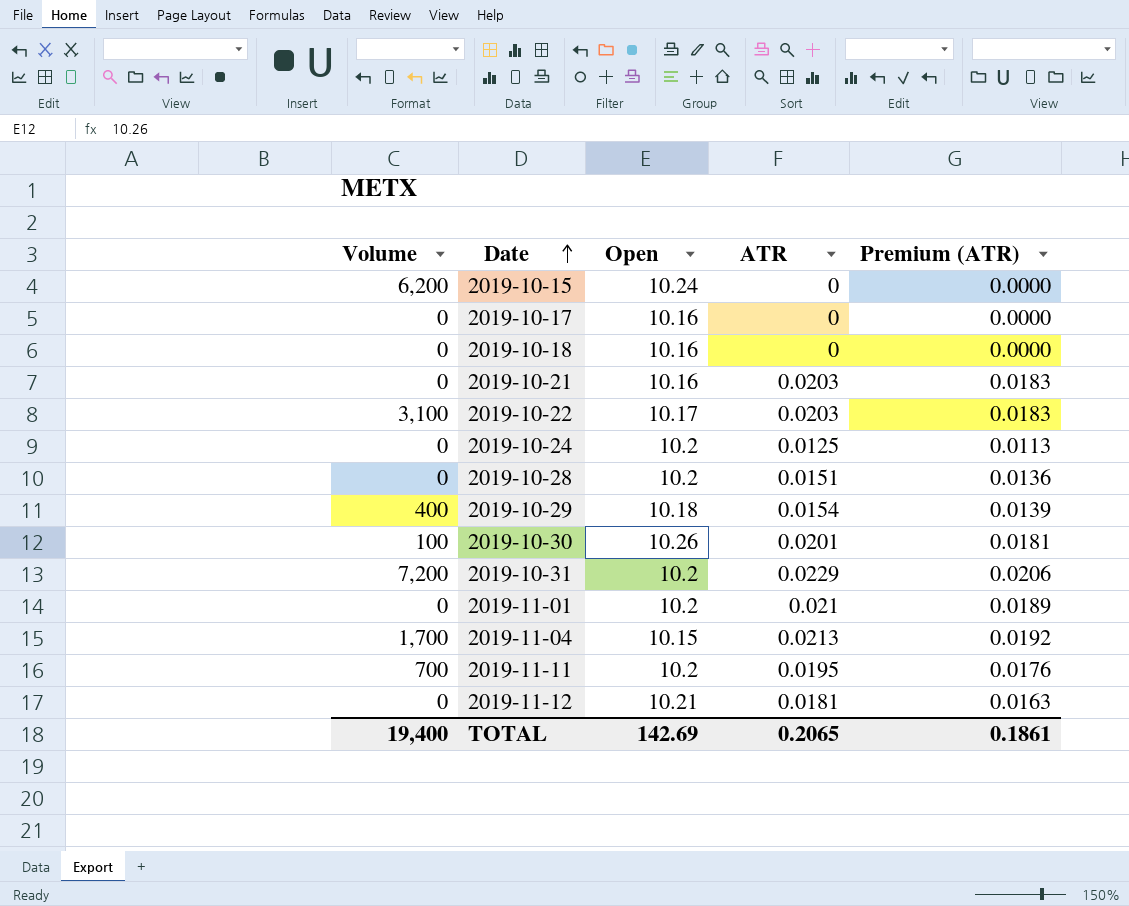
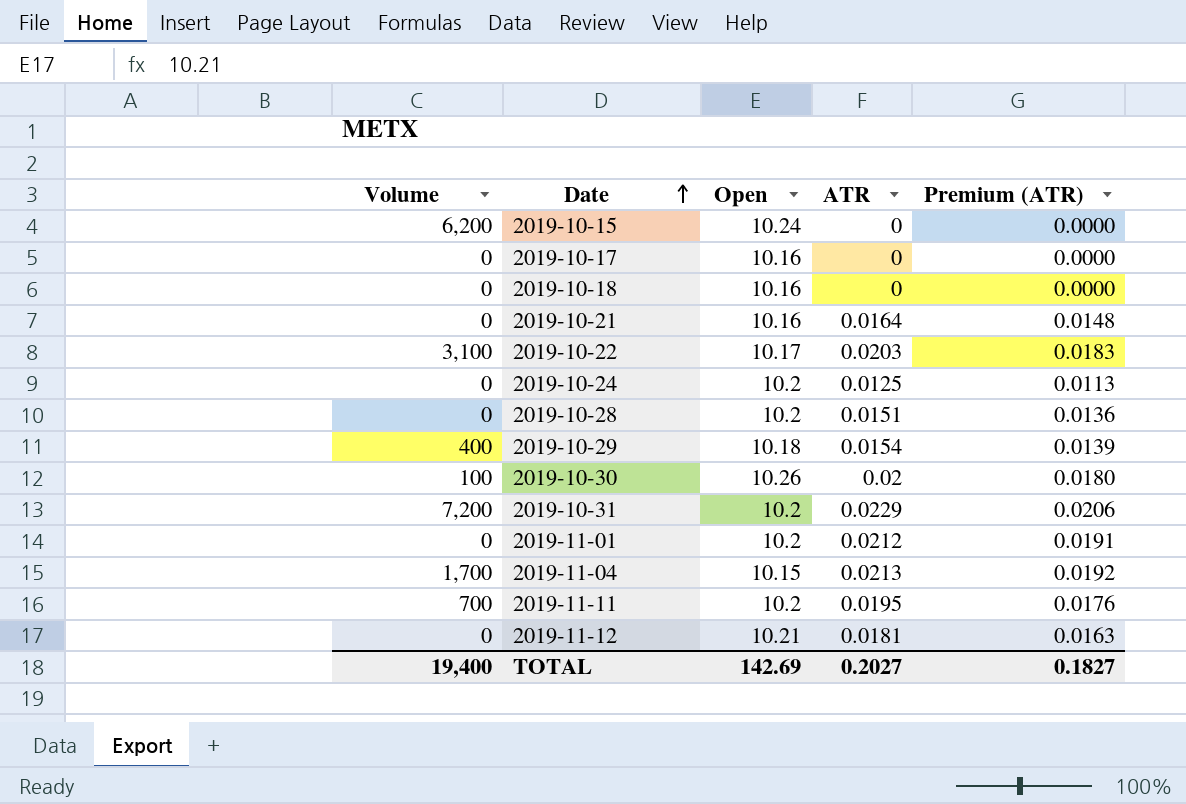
2019-10-21 | ATR: 0.0203 -> 0.0164
2019-10-21 | Premium (ATR): 0.0183 -> 0.0148
2019-10-30 | ATR: 0.0201 -> 0.02
2019-10-30 | Premium (ATR): 0.0181 -> 0.0180
2019-11-01 | ATR: 0.021 -> 0.0212
2019-11-01 | Premium (ATR): 0.0189 -> 0.0191
TOTAL | ATR: 0.2065 -> 0.2027
TOTAL | Premium (ATR): 0.1861 -> 0.1827

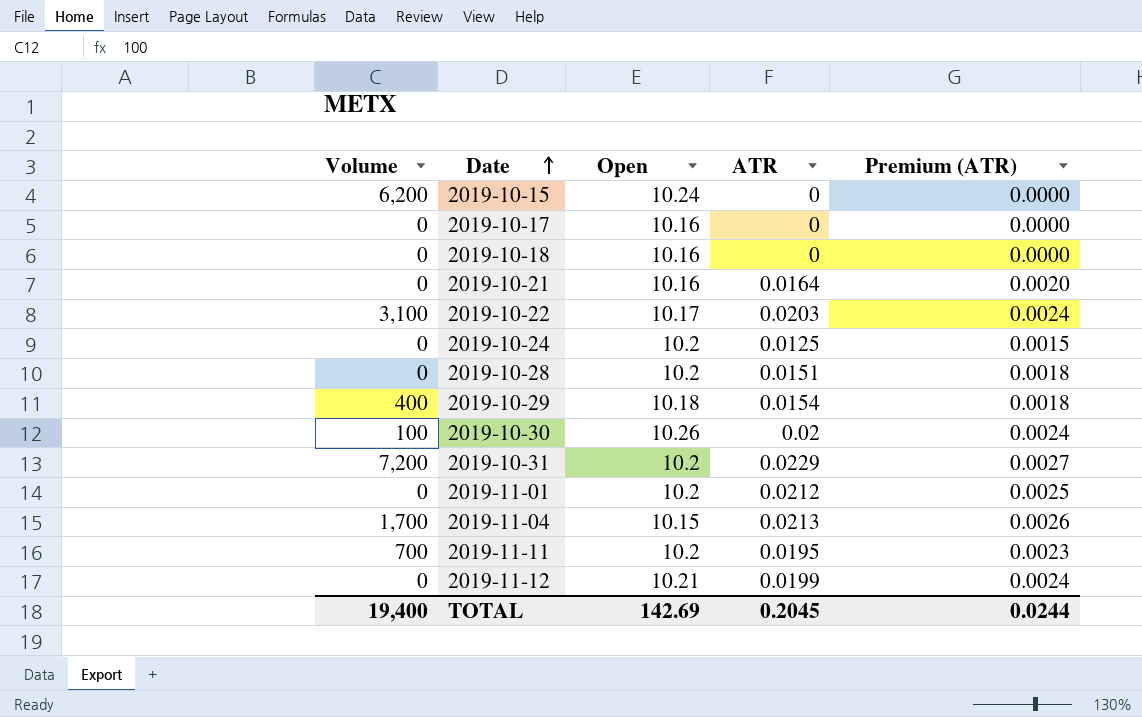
column Premium (ATR) | formula: [ATR] * 0.9 -> [ATR] * 0.12
2019-11-12 | ATR: 0.0181 -> 0.0199
TOTAL | ATR: 0.2027 -> 0.2045
TOTAL | Premium (ATR): 0.1827 -> 0.0244

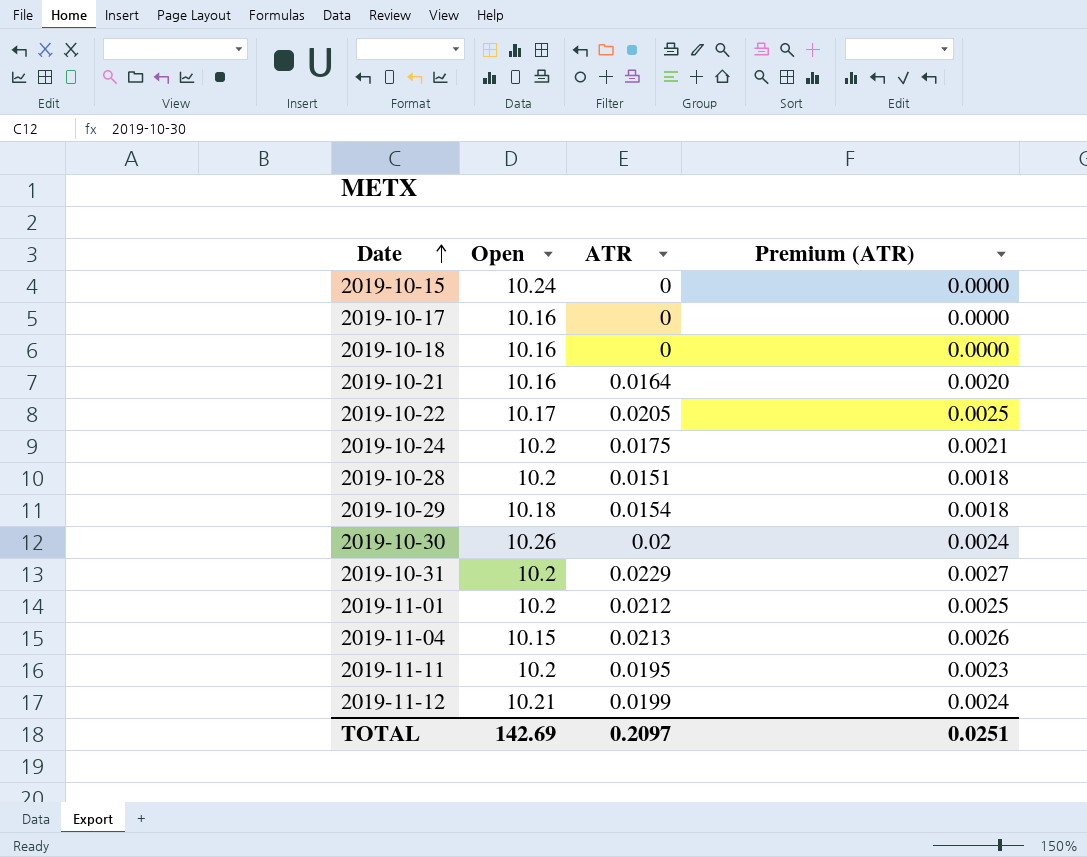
column Volume | position: 1 -> none
2019-10-22 | ATR: 0.0203 -> 0.0205
2019-10-22 | Premium (ATR): 0.0024 -> 0.0025
2019-10-24 | ATR: 0.0125 -> 0.0175
2019-10-24 | Premium (ATR): 0.0015 -> 0.0021
TOTAL | ATR: 0.2045 -> 0.2097
TOTAL | Premium (ATR): 0.0244 -> 0.0251

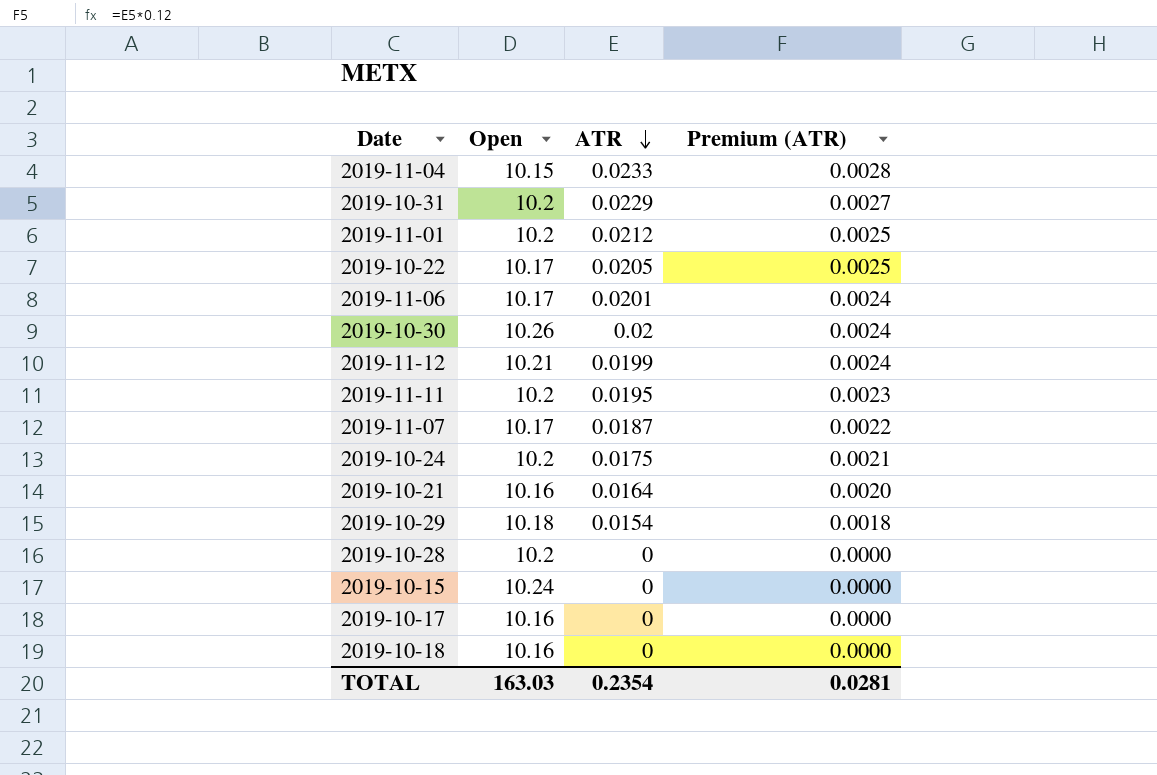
row order: Date ascending -> ATR descending
2019-11-04 | ATR: 0.0213 -> 0.0233
2019-11-04 | Premium (ATR): 0.0026 -> 0.0028
row 2019-11-06: none -> 10.17 | 0.0201 | 0.0024
row 2019-11-07: none -> 10.17 | 0.0187 | 0.0022
2019-10-28 | ATR: 0.0151 -> 0
2019-10-28 | Premium (ATR): 0.0018 -> 0.0000
TOTAL | Open: 142.69 -> 163.03
TOTAL | ATR: 0.2097 -> 0.2354
TOTAL | Premium (ATR): 0.0251 -> 0.0281

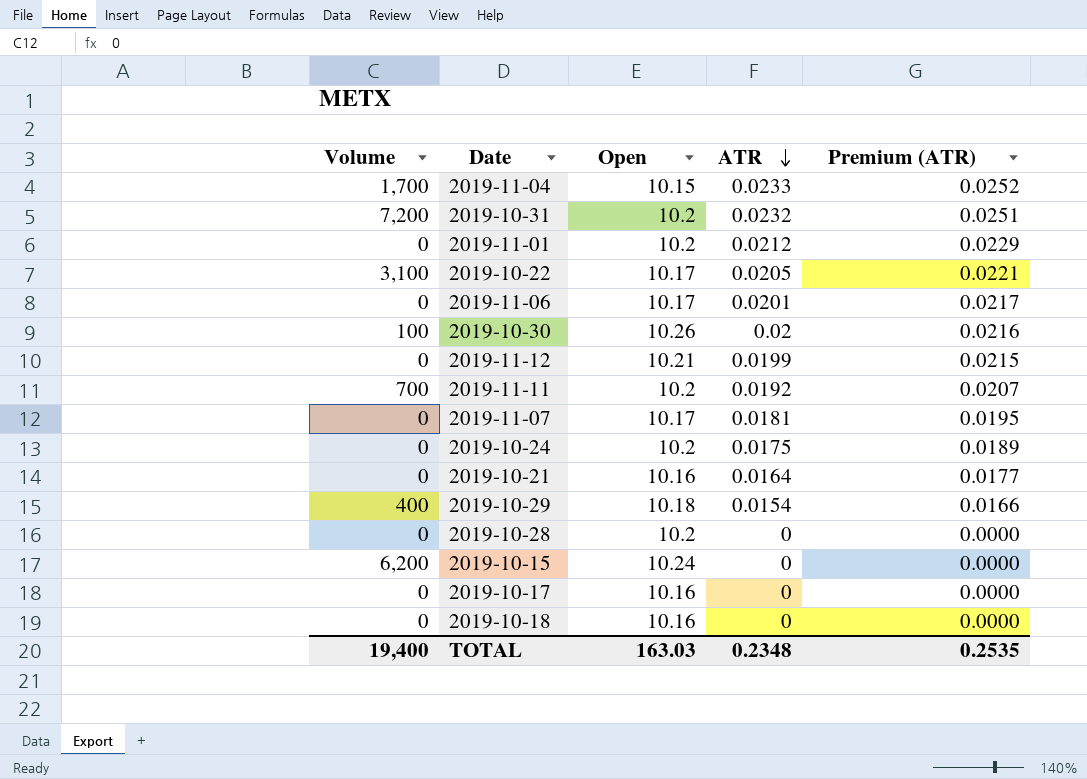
column Volume | position: none -> 1
column Premium (ATR) | formula: [ATR] * 0.12 -> [ATR] * 1.08
2019-10-31 | ATR: 0.0229 -> 0.0232
2019-11-11 | ATR: 0.0195 -> 0.0192
2019-11-07 | ATR: 0.0187 -> 0.0181
TOTAL | ATR: 0.2354 -> 0.2348
TOTAL | Premium (ATR): 0.0281 -> 0.2535

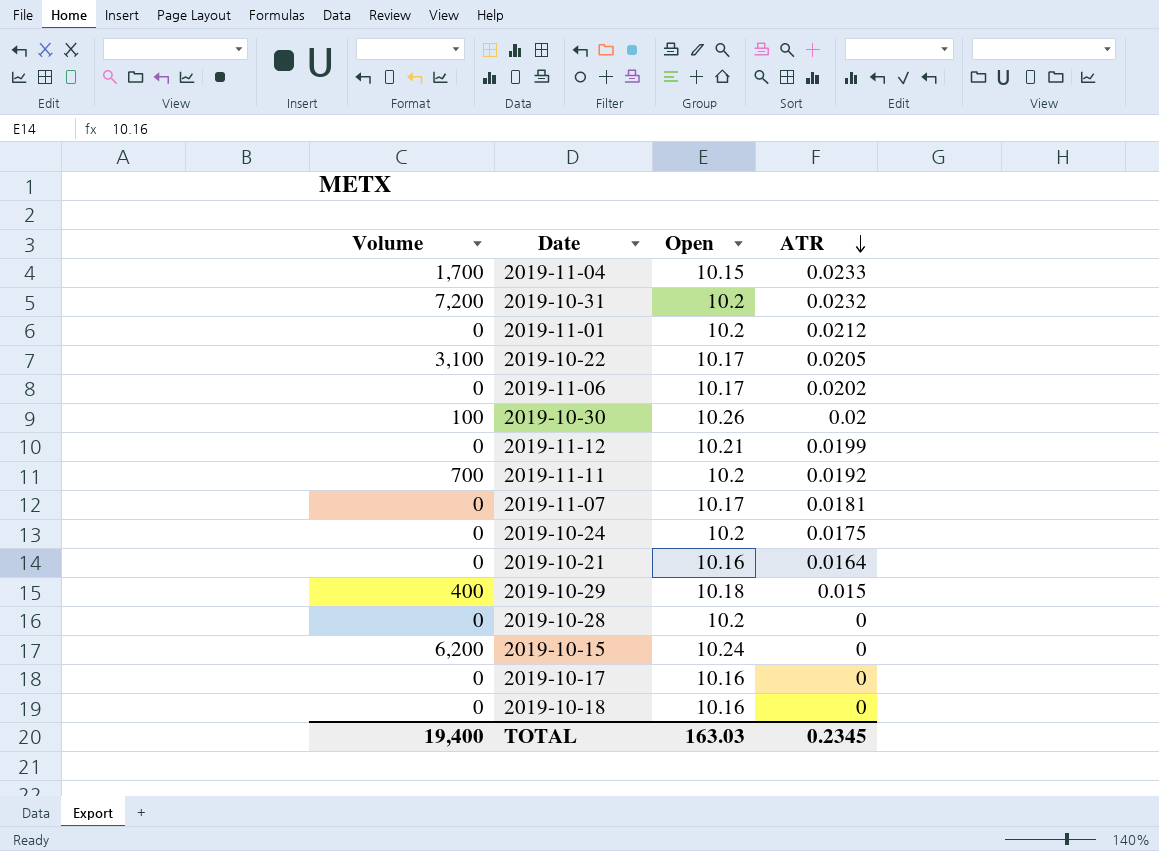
column Premium (ATR) | formula: [ATR] * 1.08 -> none
2019-11-06 | ATR: 0.0201 -> 0.0202
2019-10-29 | ATR: 0.0154 -> 0.015
TOTAL | ATR: 0.2348 -> 0.2345

